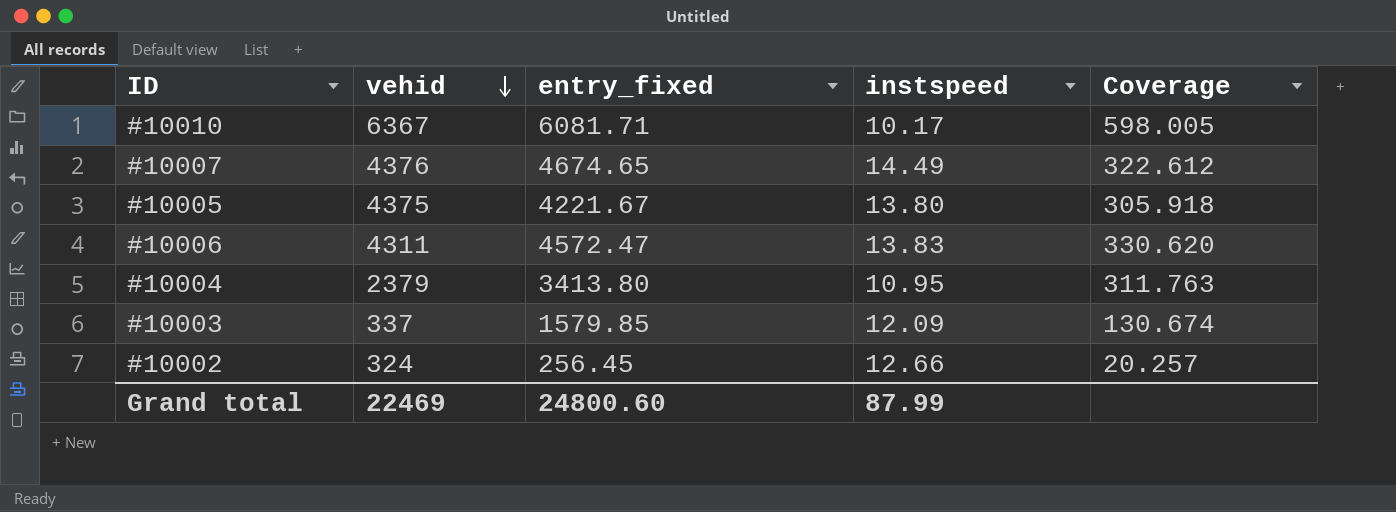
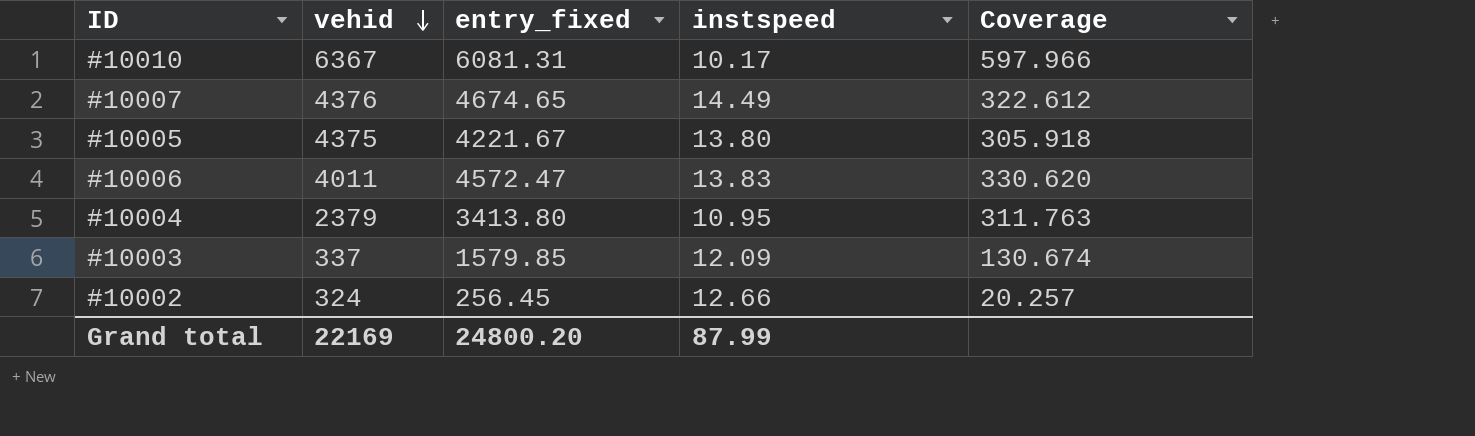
#10010 | entry_fixed: 6081.71 -> 6081.31
#10010 | Coverage: 598.005 -> 597.966
#10006 | vehid: 4311 -> 4011
Grand total | vehid: 22469 -> 22169
Grand total | entry_fixed: 24800.60 -> 24800.20

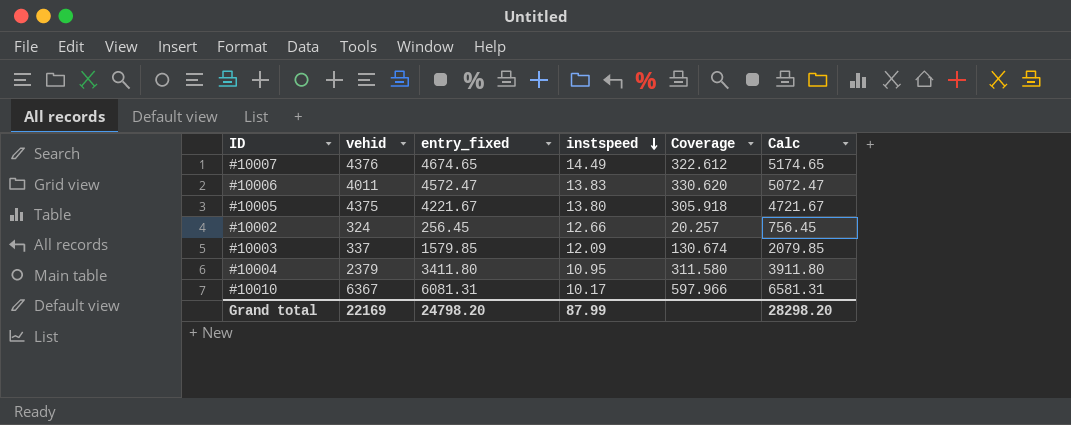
row order: vehid descending -> instspeed descending
column Calc | formula: none -> [entry_fixed] + 500
#10004 | entry_fixed: 3413.80 -> 3411.80
#10004 | Coverage: 311.763 -> 311.580
Grand total | entry_fixed: 24800.20 -> 24798.20

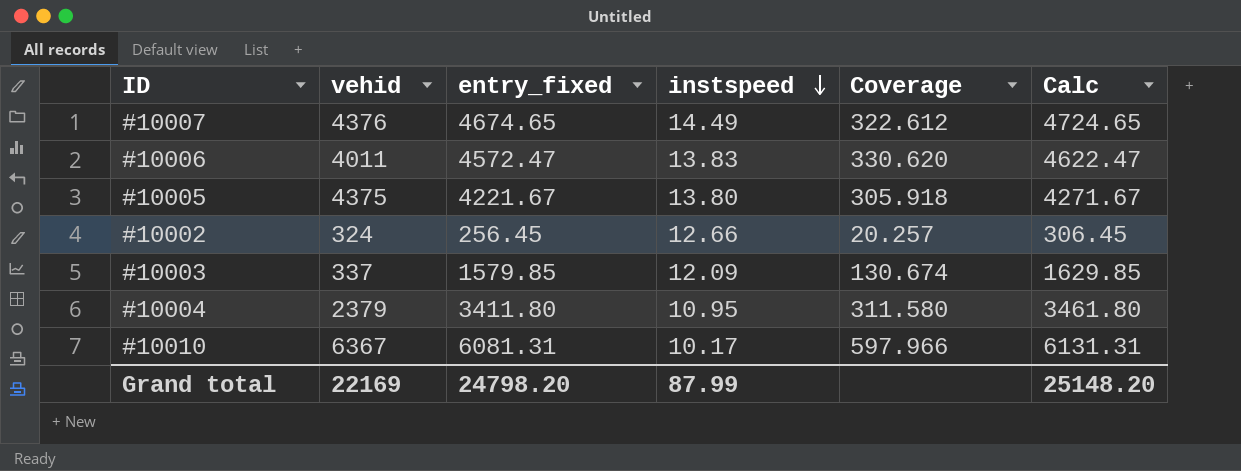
column Calc | formula: [entry_fixed] + 500 -> [entry_fixed] + 50
Grand total | Calc: 28298.20 -> 25148.20

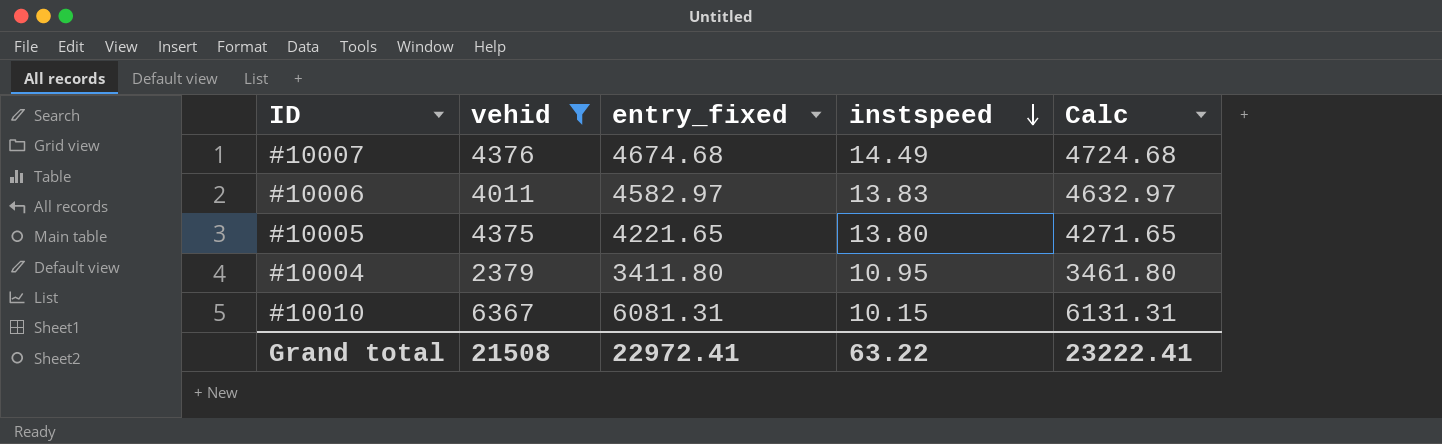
filter: none -> vehid >= 2379
column Coverage | formula: [entry_fixed] / [instspeed] -> none
#10007 | entry_fixed: 4674.65 -> 4674.68
#10007 | Calc: 4724.65 -> 4724.68
#10006 | entry_fixed: 4572.47 -> 4582.97
#10006 | Calc: 4622.47 -> 4632.97
#10005 | entry_fixed: 4221.67 -> 4221.65
#10005 | Calc: 4271.67 -> 4271.65
#10010 | instspeed: 10.17 -> 10.15
Grand total | vehid: 22169 -> 21508
Grand total | entry_fixed: 24798.20 -> 22972.41
Grand total | instspeed: 87.99 -> 63.22
Grand total | Calc: 25148.20 -> 23222.41

